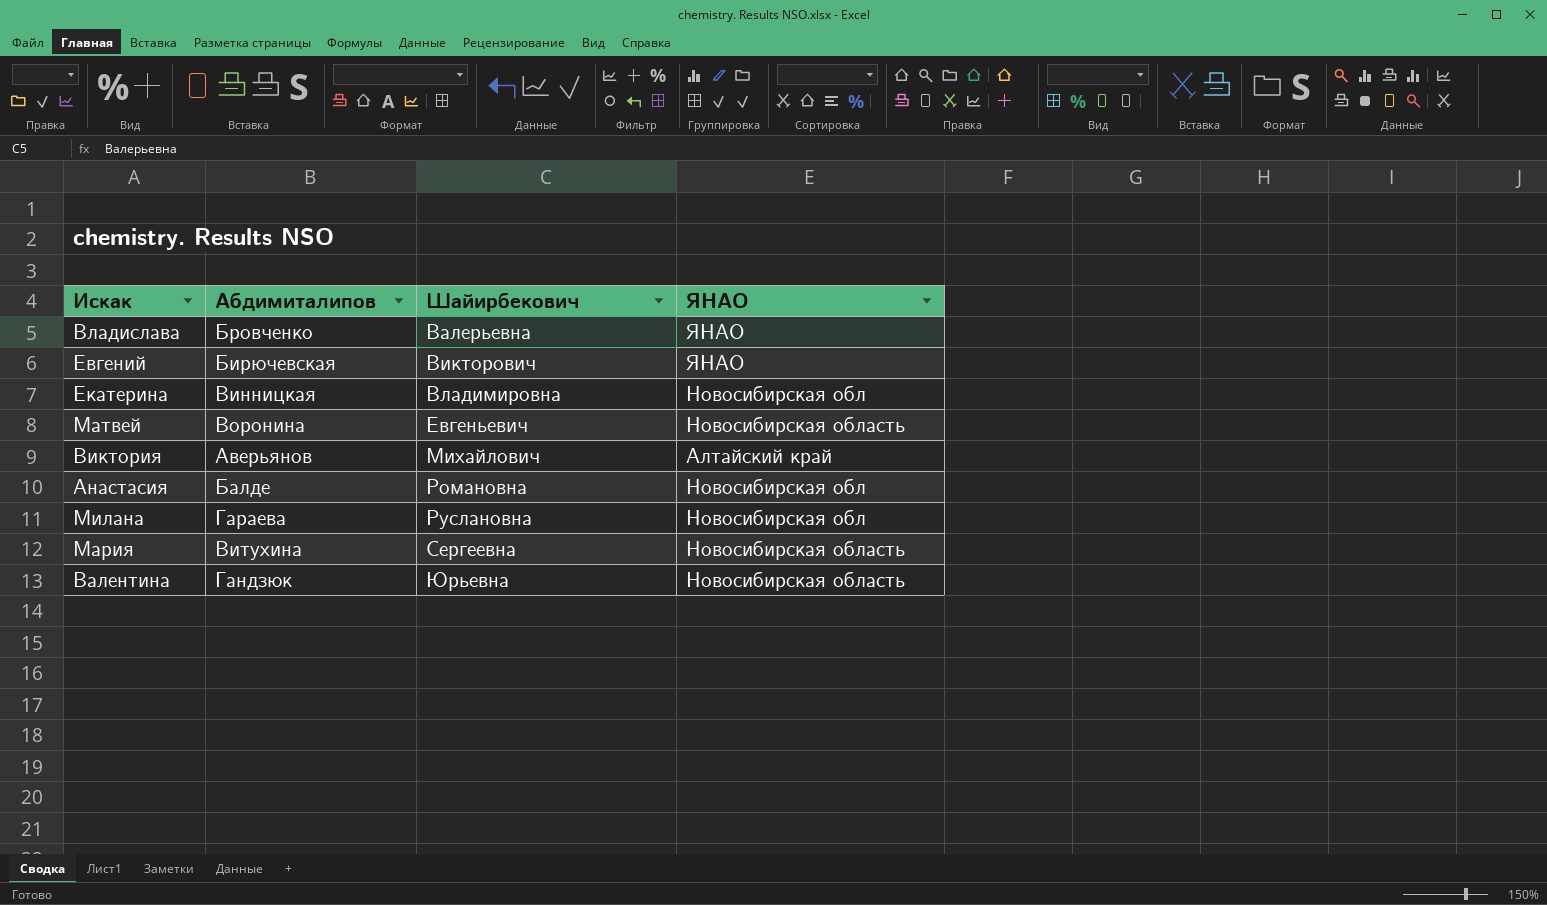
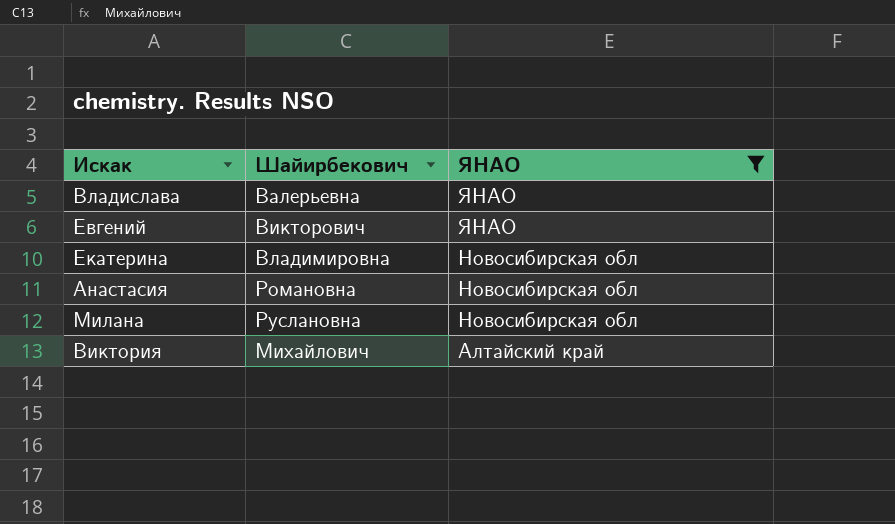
filter: none -> ЯНАО != Новосибирская область
row order: Шайирбекович ascending -> ЯНАО descending
column Абдимиталипов | position: 2 -> none

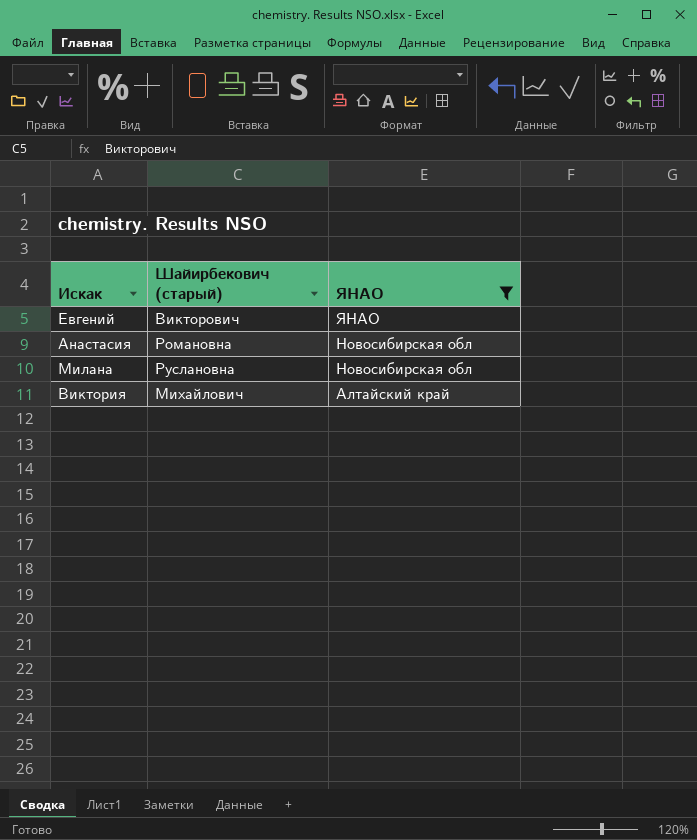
column name: Шайирбекович -> Шайирбекович (старый)
row Владислава: Валерьевна | ЯНАО -> none
row Екатерина: Владимировна | Новосибирская обл -> none

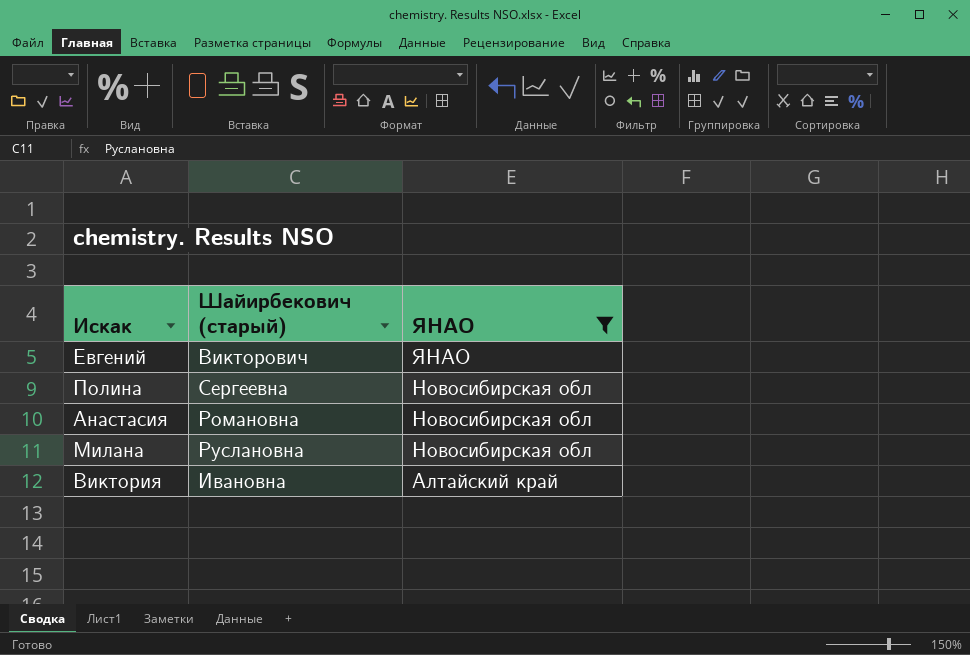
row Полина: none -> Сергеевна | Новосибирская обл
Виктория | Шайирбекович (старый): Михайлович -> Ивановна

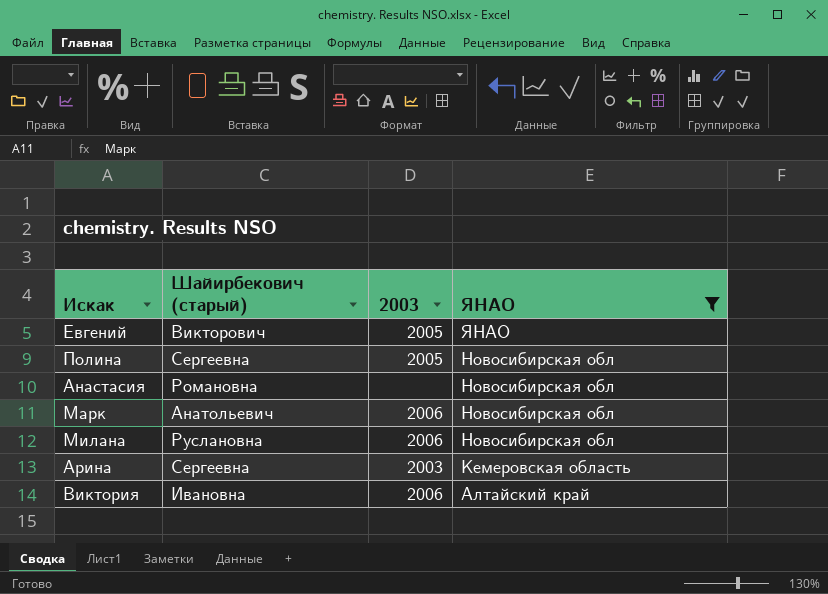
column 2003 | position: none -> 3
row Марк: none -> Анатольевич | 2006 | Новосибирская обл
row Арина: none -> Сергеевна | 2003 | Кемеровская область

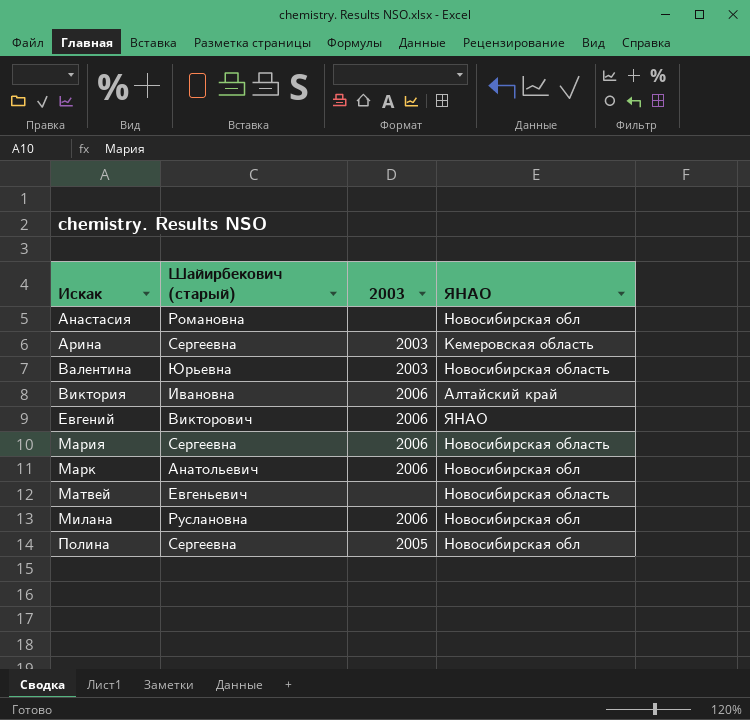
filter: ЯНАО != Новосибирская область -> none
row order: ЯНАО descending -> Искак ascending
Евгений | 2003: 2005 -> 2006

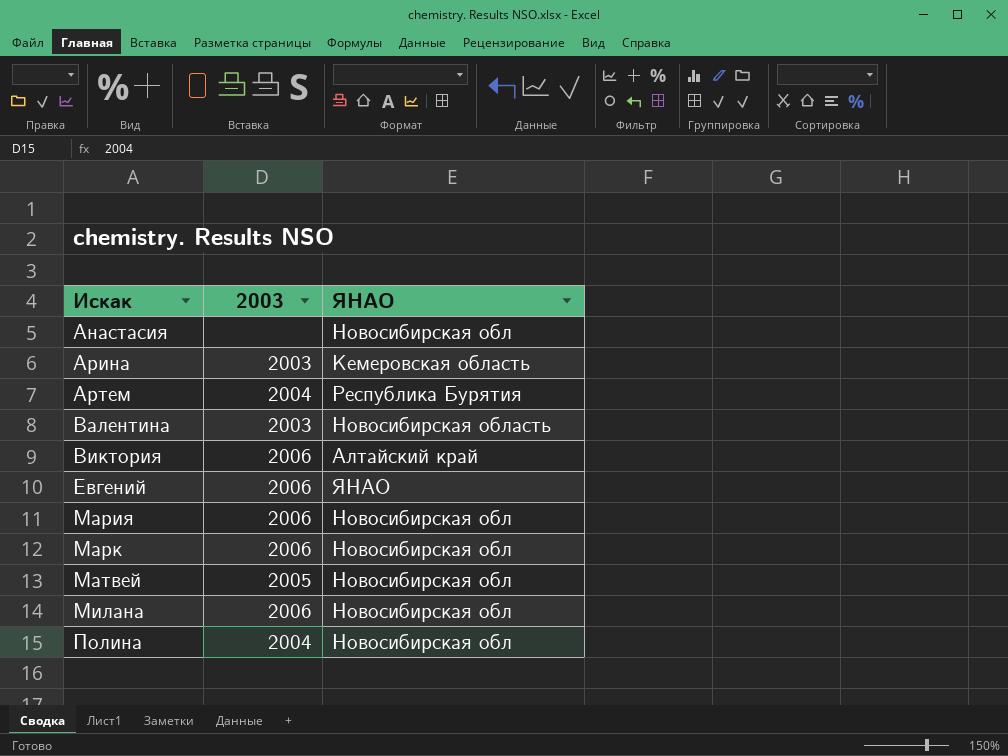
column Шайирбекович (старый) | position: 2 -> none
row Артем: none -> 2004 | Республика Бурятия
Мария | ЯНАО: Новосибирская область -> Новосибирская обл
Матвей | 2003: none -> 2005
Матвей | ЯНАО: Новосибирская область -> Новосибирская обл
Полина | 2003: 2005 -> 2004

